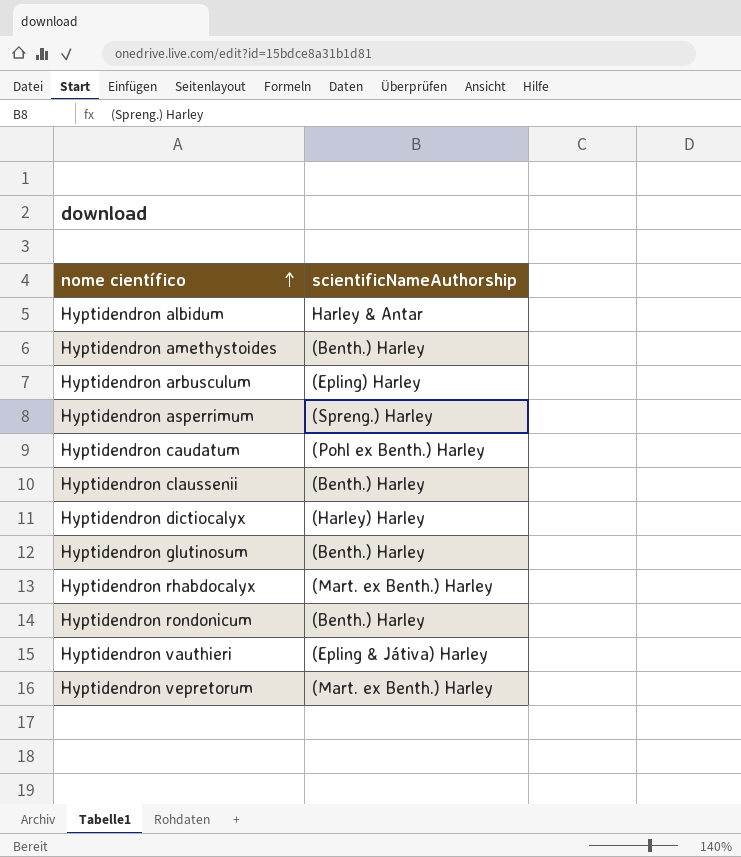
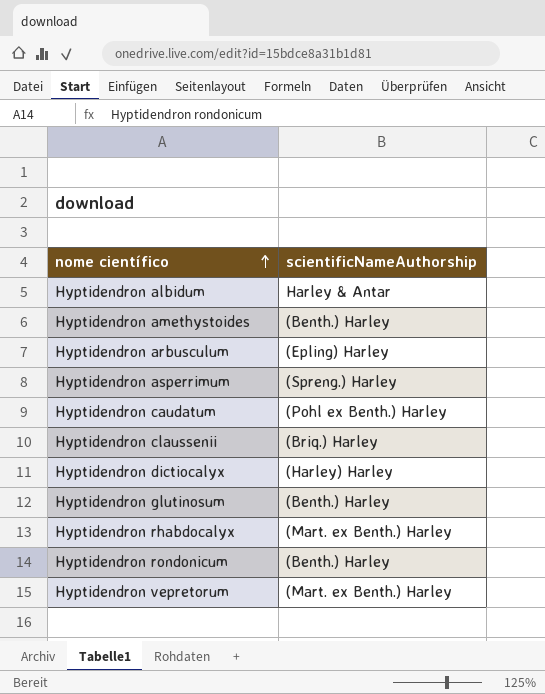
row Hyptidendron vauthieri: (Epling & Játiva) Harley -> none
Hyptidendron claussenii | scientificNameAuthorship: (Benth.) Harley -> (Briq.) Harley

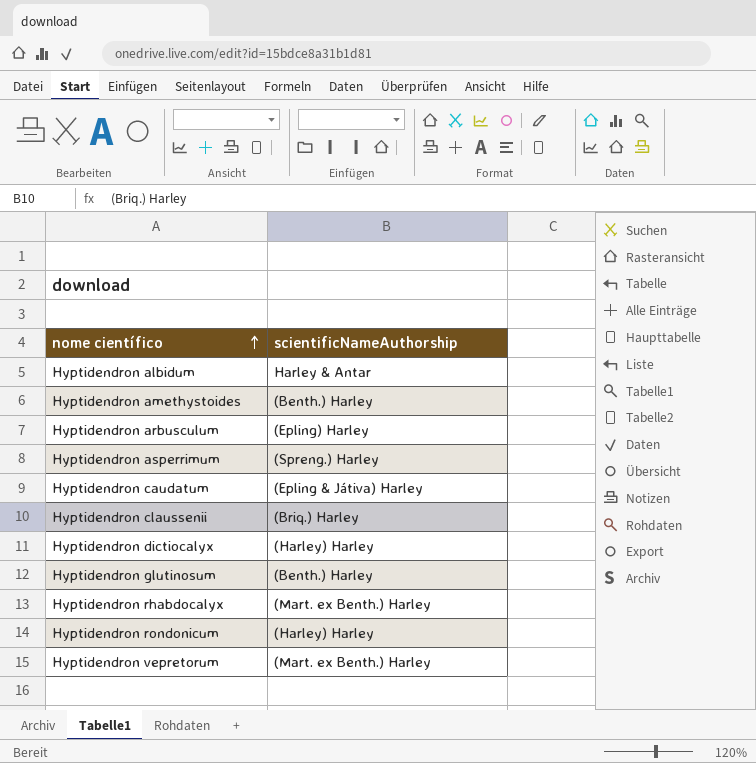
Hyptidendron caudatum | scientificNameAuthorship: (Pohl ex Benth.) Harley -> (Epling & Játiva) Harley
Hyptidendron rondonicum | scientificNameAuthorship: (Benth.) Harley -> (Harley) Harley

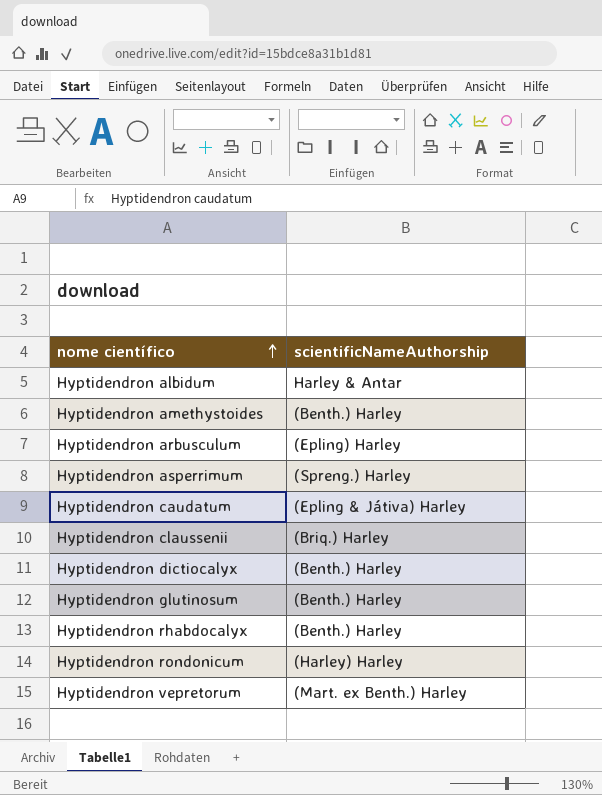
Hyptidendron dictiocalyx | scientificNameAuthorship: (Harley) Harley -> (Benth.) Harley
Hyptidendron rhabdocalyx | scientificNameAuthorship: (Mart. ex Benth.) Harley -> (Benth.) Harley

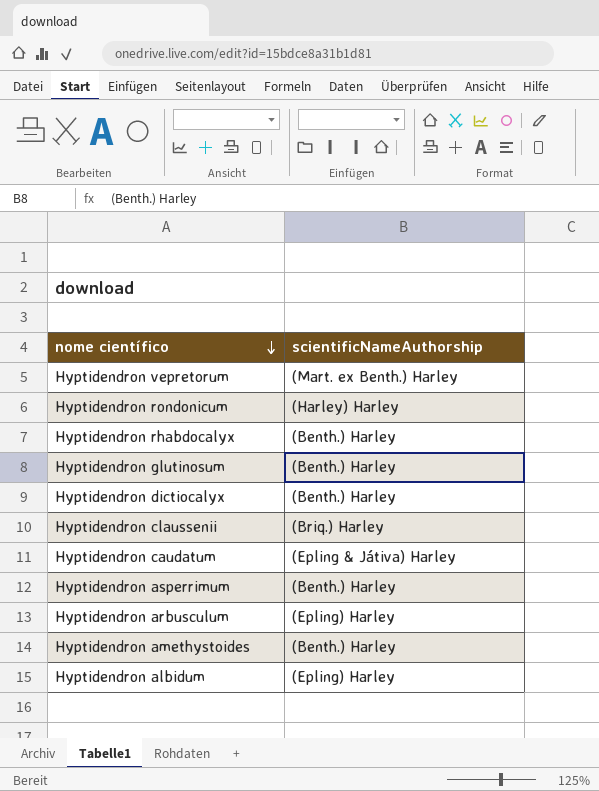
row order: nome científico ascending -> nome científico descending
Hyptidendron asperrimum | scientificNameAuthorship: (Spreng.) Harley -> (Benth.) Harley
Hyptidendron albidum | scientificNameAuthorship: Harley & Antar -> (Epling) Harley

